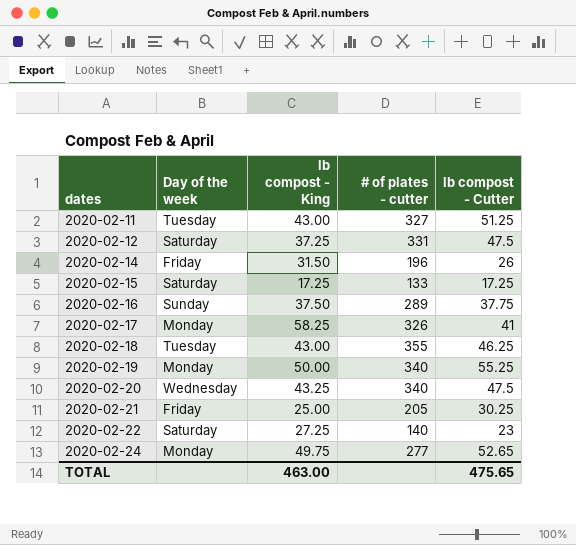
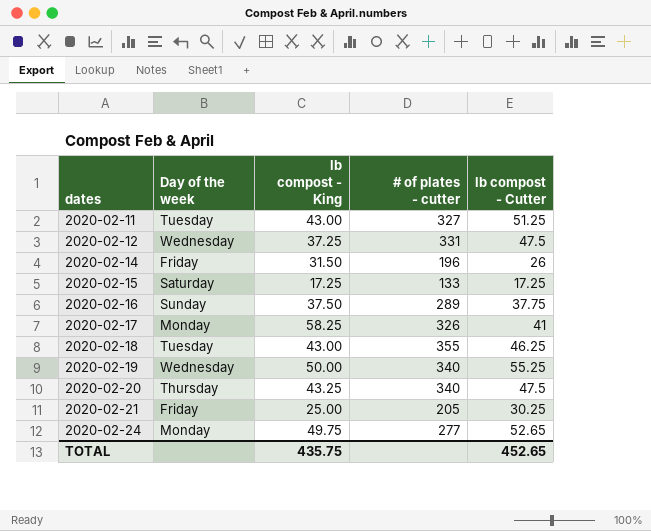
row 2020-02-22: Saturday | 27.25 | 140 | 23 -> none
2020-02-12 | Day of the week: Saturday -> Wednesday
2020-02-19 | Day of the week: Monday -> Wednesday
2020-02-20 | Day of the week: Wednesday -> Thursday
TOTAL | lb compost - King: 463.00 -> 435.75
TOTAL | lb compost - Cutter: 475.65 -> 452.65

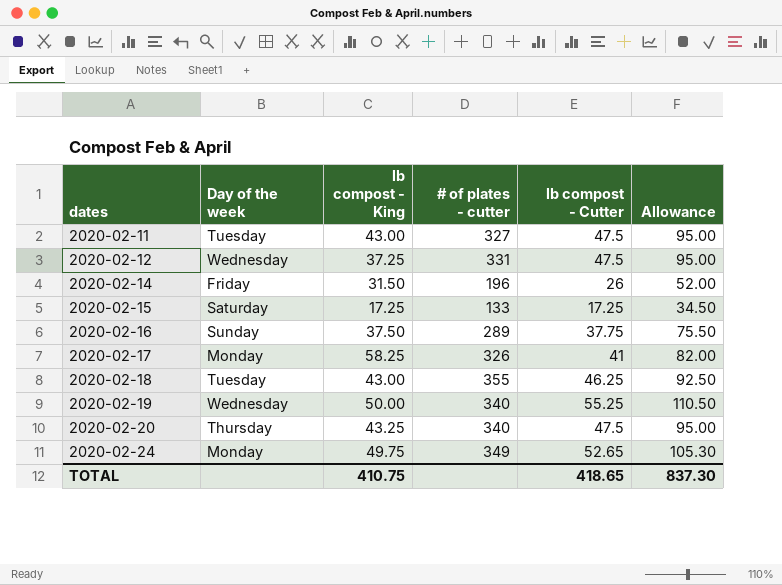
column Allowance | formula: none -> [lb compost - Cutter] * 2
row 2020-02-21: Friday | 25.00 | 205 | 30.25 -> none
2020-02-11 | lb compost - Cutter: 51.25 -> 47.5
2020-02-24 | # of plates - cutter: 277 -> 349
TOTAL | lb compost - King: 435.75 -> 410.75
TOTAL | lb compost - Cutter: 452.65 -> 418.65

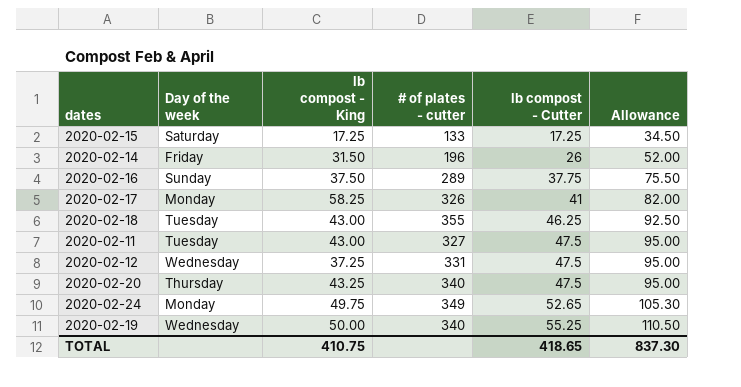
row order: dates ascending -> lb compost - Cutter ascending

